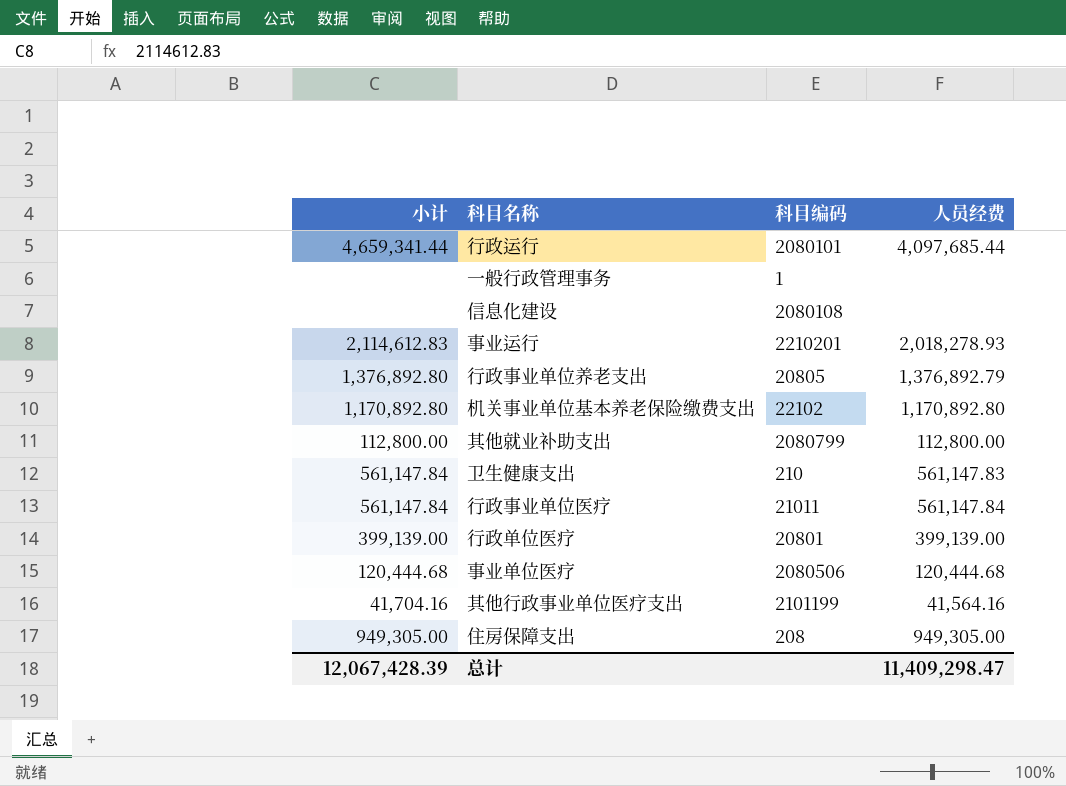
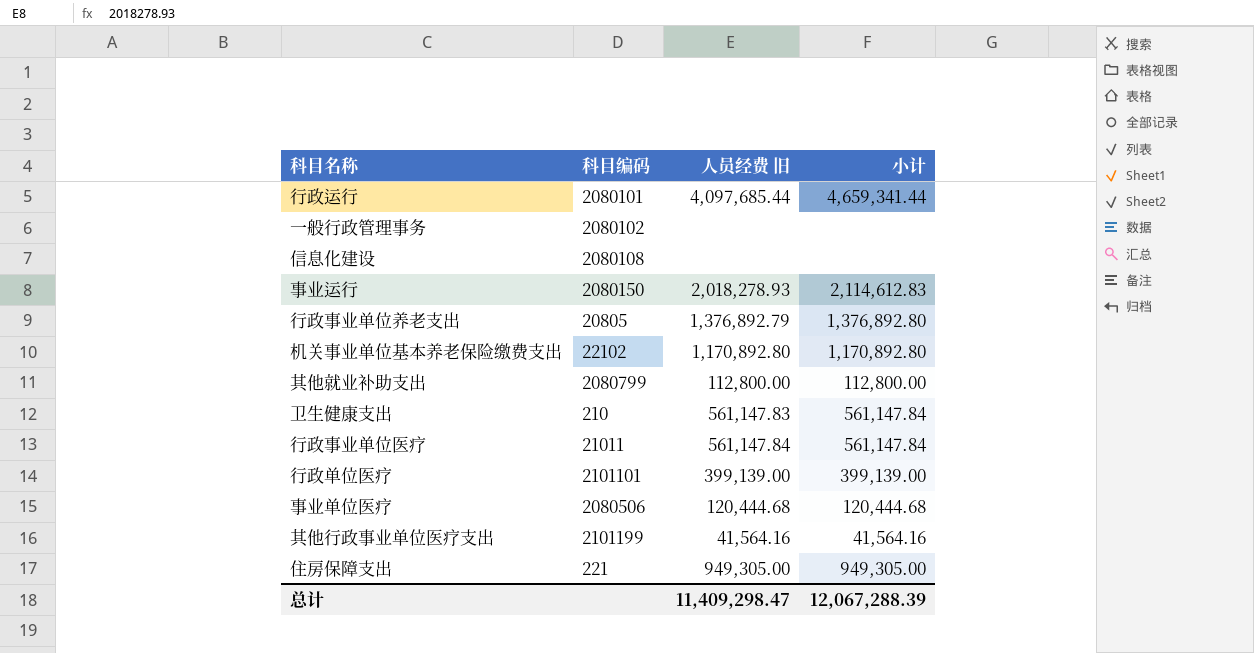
column name: 人员经费 -> 人员经费 旧
column 小计 | position: 1 -> 4
一般行政管理事务 | 科目编码: 1 -> 2080102
事业运行 | 科目编码: 2210201 -> 2080150
行政单位医疗 | 科目编码: 20801 -> 2101101
其他行政事业单位医疗支出 | 小计: 41,704.16 -> 41,564.16
住房保障支出 | 科目编码: 208 -> 221
总计 | 小计: 12,067,428.39 -> 12,067,288.39

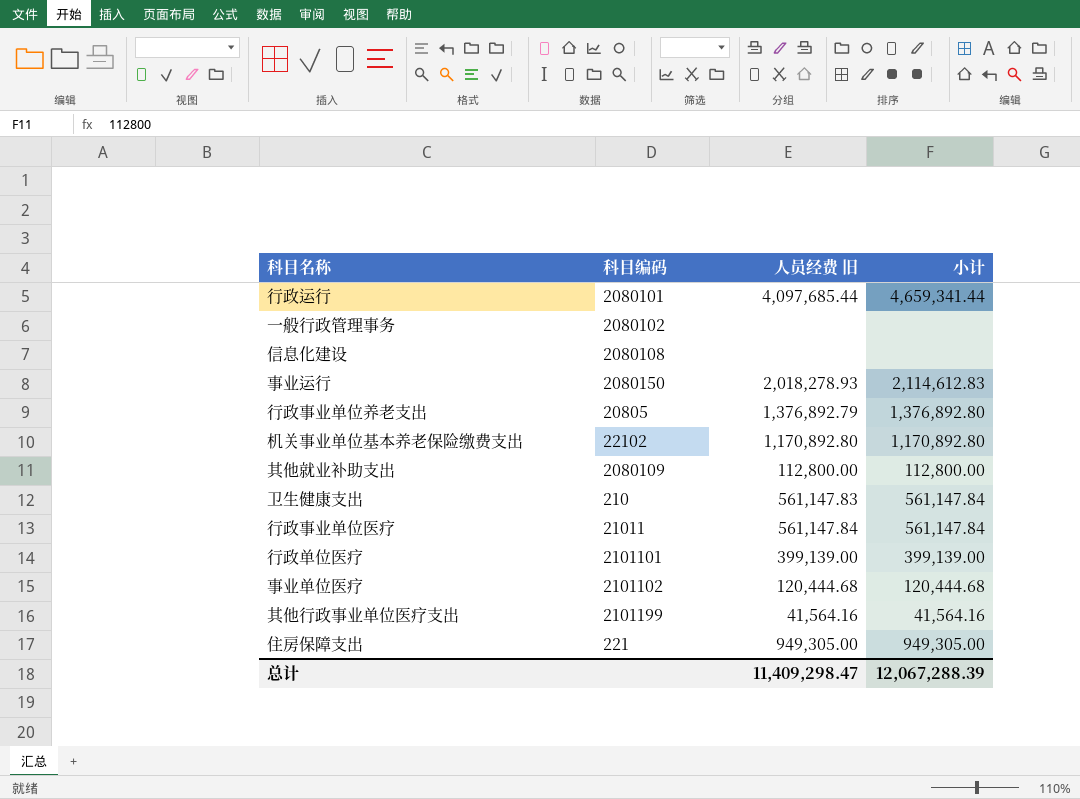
其他就业补助支出 | 科目编码: 2080799 -> 2080109
事业单位医疗 | 科目编码: 2080506 -> 2101102

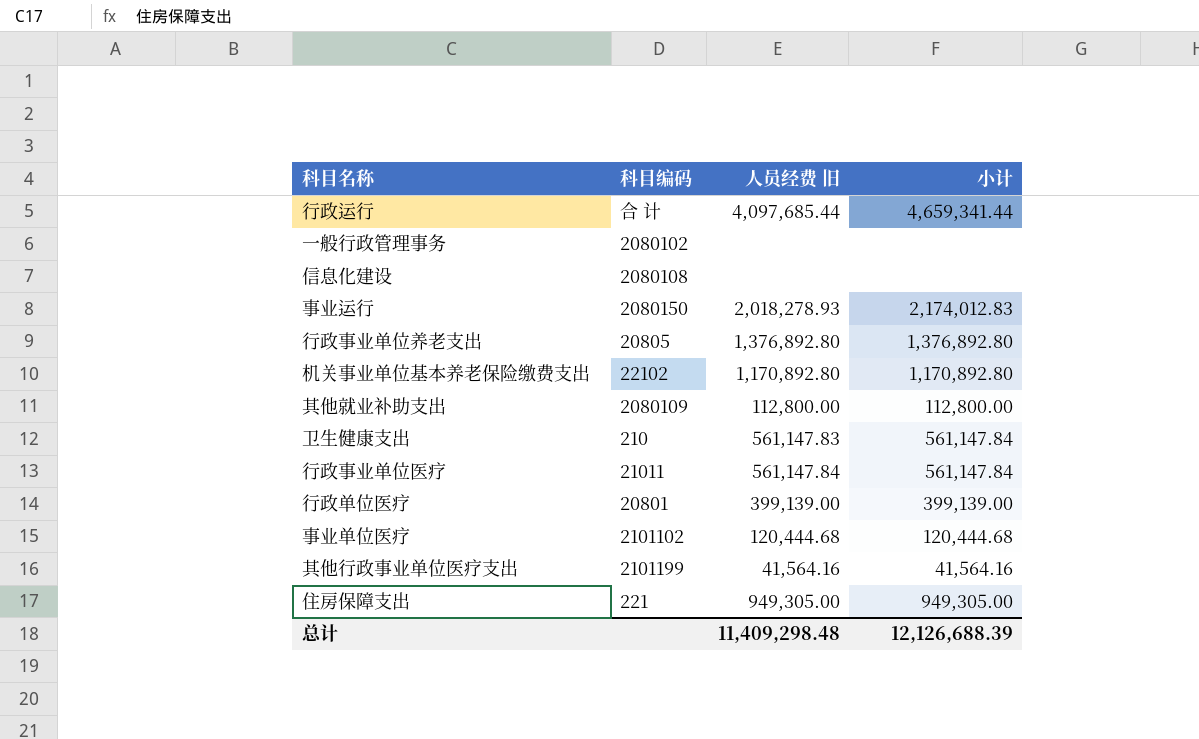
行政运行 | 科目编码: 2080101 -> 合 计
事业运行 | 小计: 2,114,612.83 -> 2,174,012.83
行政事业单位养老支出 | 人员经费 旧: 1,376,892.79 -> 1,376,892.80
行政单位医疗 | 科目编码: 2101101 -> 20801
总计 | 人员经费 旧: 11,409,298.47 -> 11,409,298.48
总计 | 小计: 12,067,288.39 -> 12,126,688.39

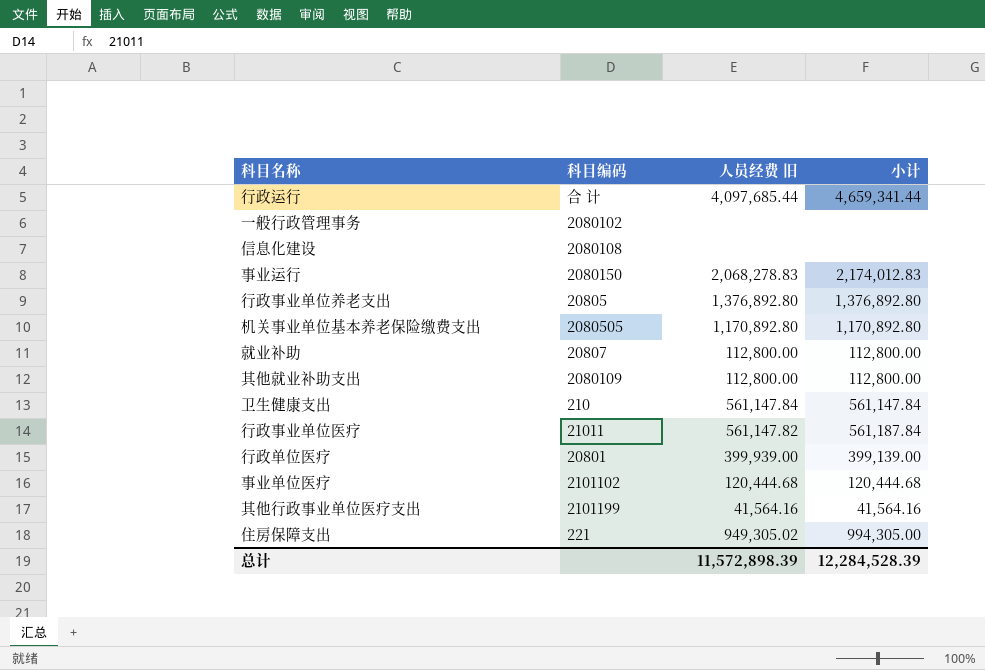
事业运行 | 人员经费 旧: 2,018,278.93 -> 2,068,278.83
机关事业单位基本养老保险缴费支出 | 科目编码: 22102 -> 2080505
row 就业补助: none -> 20807 | 112,800.00 | 112,800.00
卫生健康支出 | 人员经费 旧: 561,147.83 -> 561,147.84
行政事业单位医疗 | 人员经费 旧: 561,147.84 -> 561,147.82
行政事业单位医疗 | 小计: 561,147.84 -> 561,187.84
行政单位医疗 | 人员经费 旧: 399,139.00 -> 399,939.00
住房保障支出 | 人员经费 旧: 949,305.00 -> 949,305.02
住房保障支出 | 小计: 949,305.00 -> 994,305.00
总计 | 人员经费 旧: 11,409,298.48 -> 11,572,898.39
总计 | 小计: 12,126,688.39 -> 12,284,528.39

